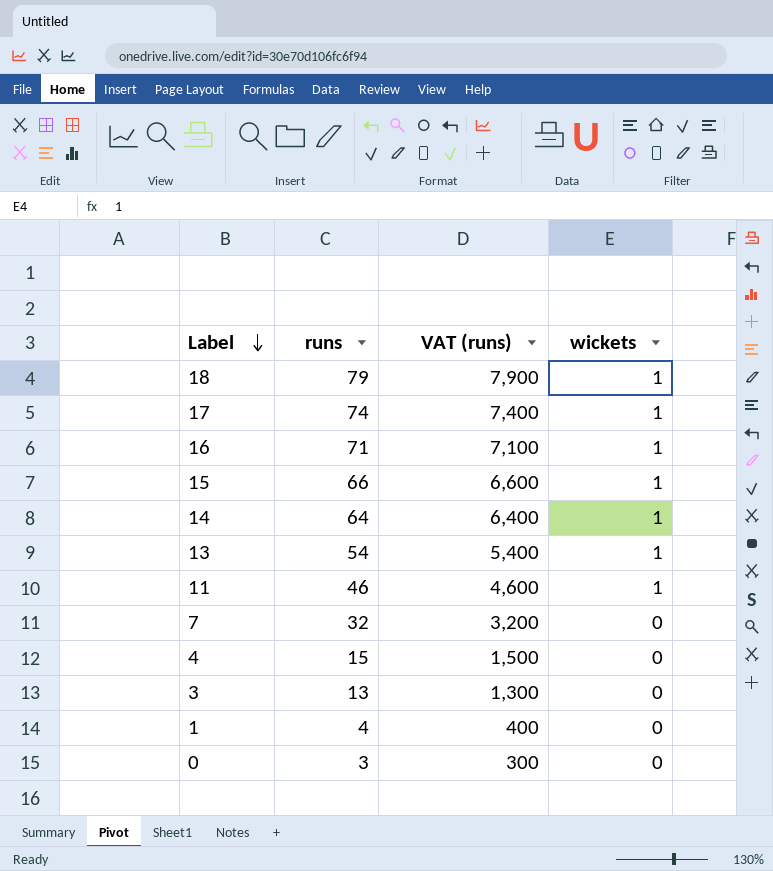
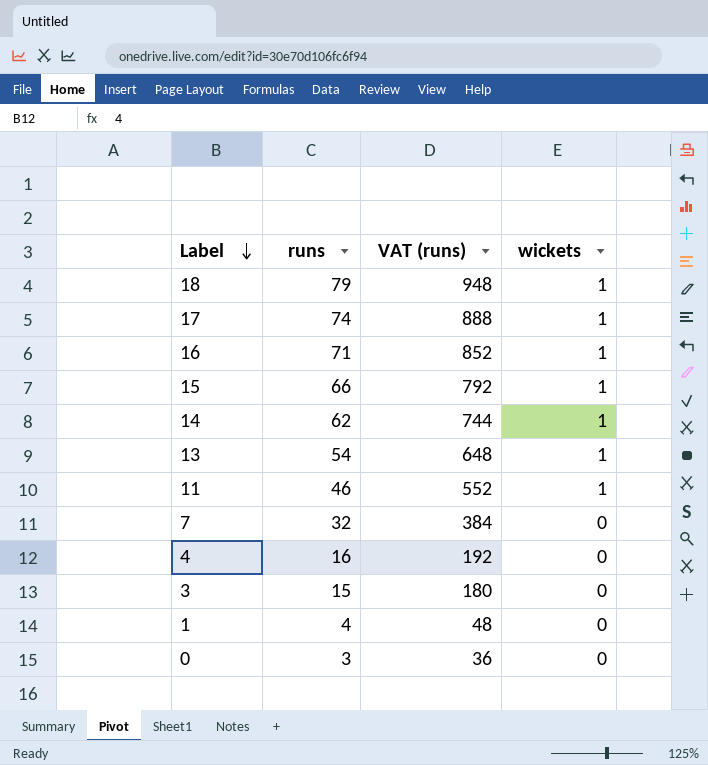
column VAT (runs) | formula: [runs] * 100 -> [runs] * 12
14 | runs: 64 -> 62
4 | runs: 15 -> 16
3 | runs: 13 -> 15

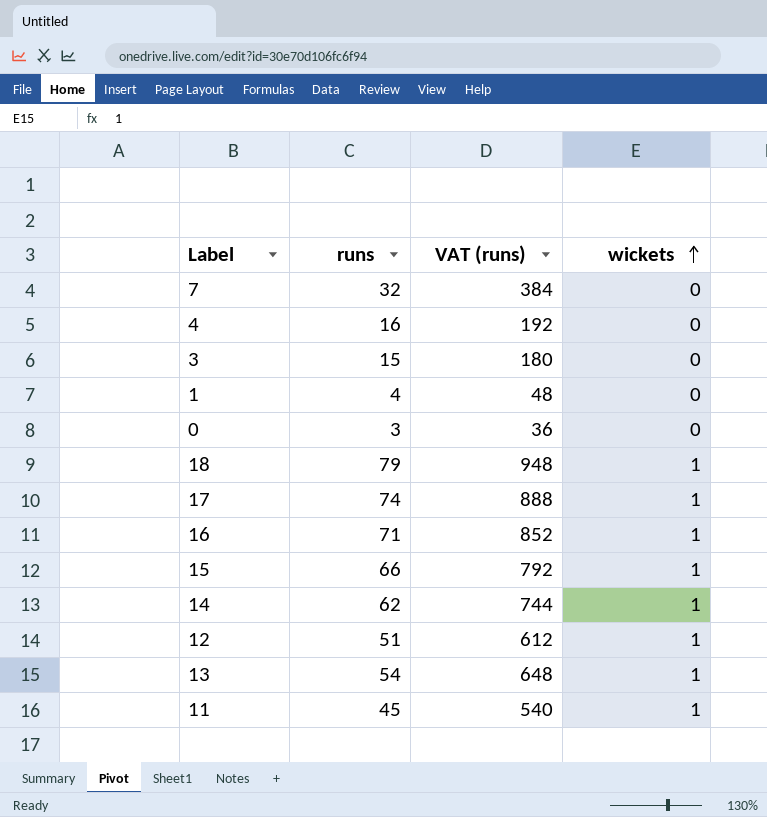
row order: Label descending -> wickets ascending
row 12: none -> 51 | 612 | 1
11 | runs: 46 -> 45
11 | VAT (runs): 552 -> 540

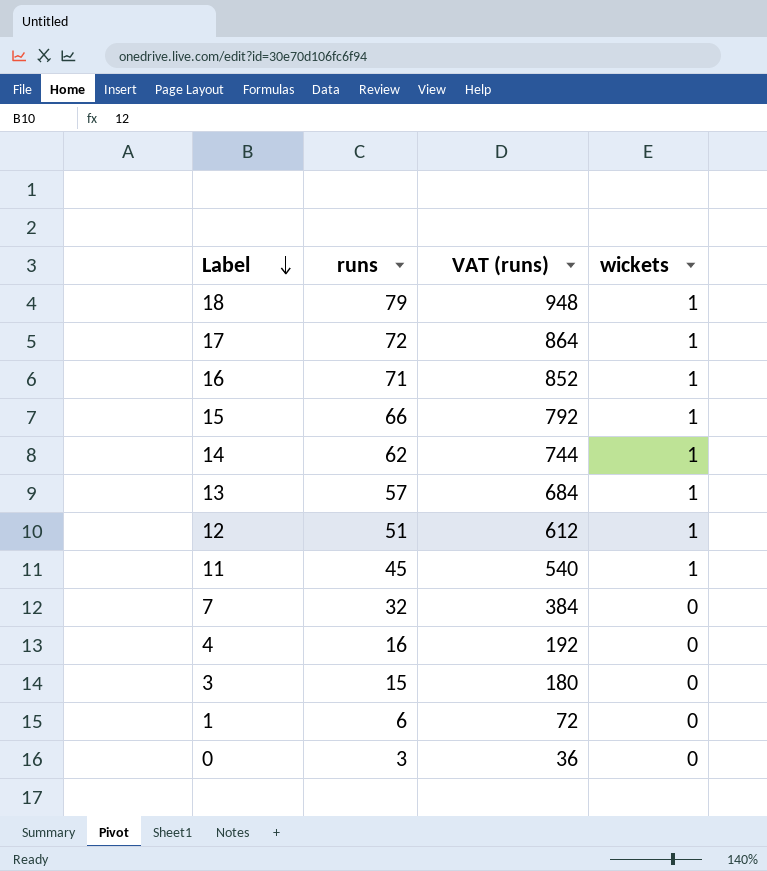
row order: wickets ascending -> Label descending
17 | runs: 74 -> 72
17 | VAT (runs): 888 -> 864
13 | runs: 54 -> 57
13 | VAT (runs): 648 -> 684
1 | runs: 4 -> 6
1 | VAT (runs): 48 -> 72

